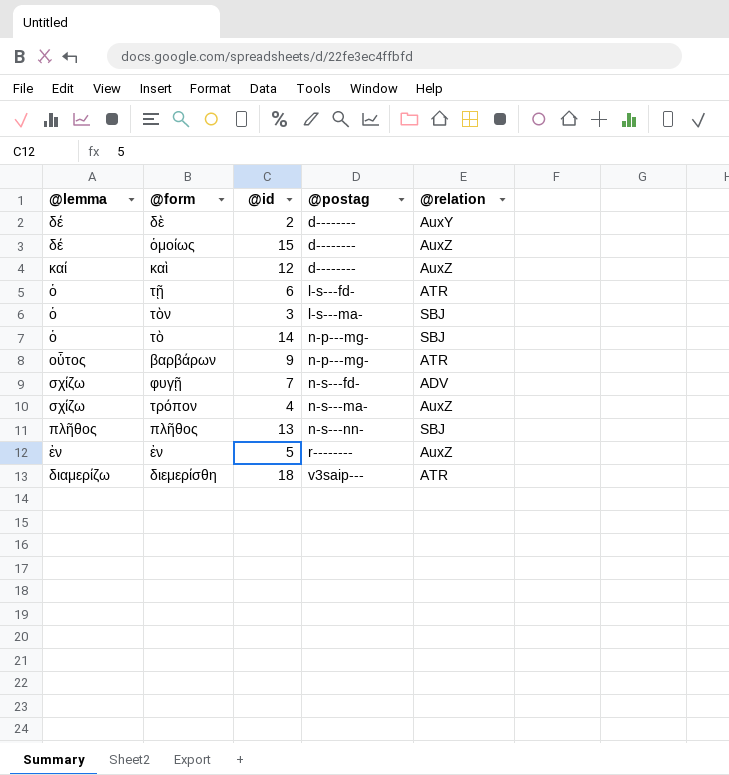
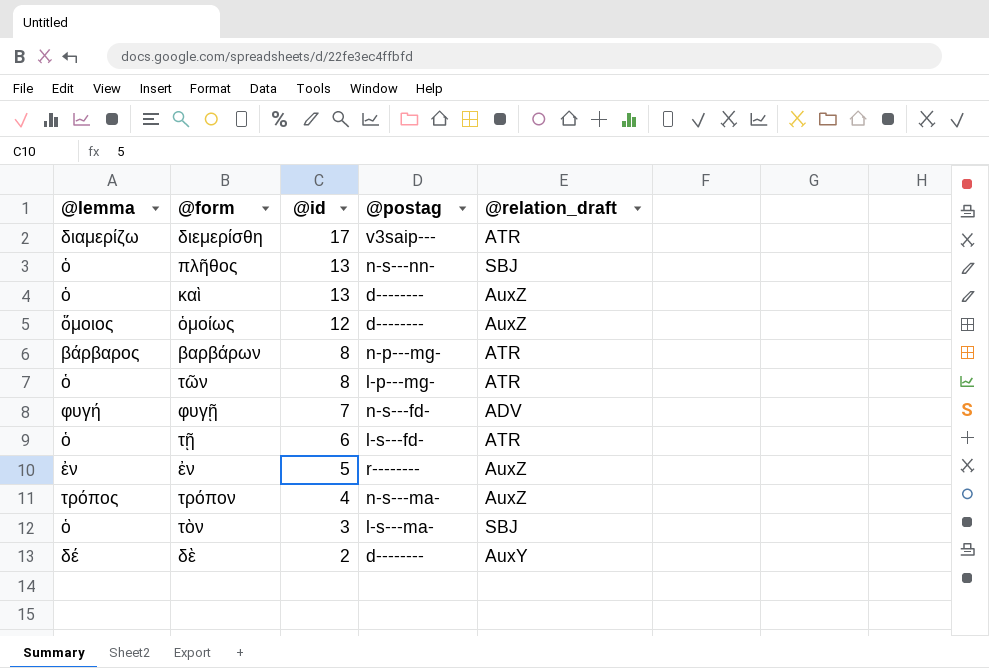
row order: @postag ascending -> @id descending
column name: @relation -> @relation_draft
row τὸ: ὁ | 14 | n-p---mg- | SBJ -> none
διεμερίσθη | @id: 18 -> 17
πλῆθος | @lemma: πλῆθος -> ὁ
καὶ | @lemma: καί -> ὁ
καὶ | @id: 12 -> 13
ὁμοίως | @lemma: δέ -> ὅμοιος
ὁμοίως | @id: 15 -> 12
βαρβάρων | @lemma: οὗτος -> βάρβαρος
βαρβάρων | @id: 9 -> 8
row τῶν: none -> ὁ | 8 | l-p---mg- | ATR
φυγῇ | @lemma: σχίζω -> φυγή
τρόπον | @lemma: σχίζω -> τρόπος

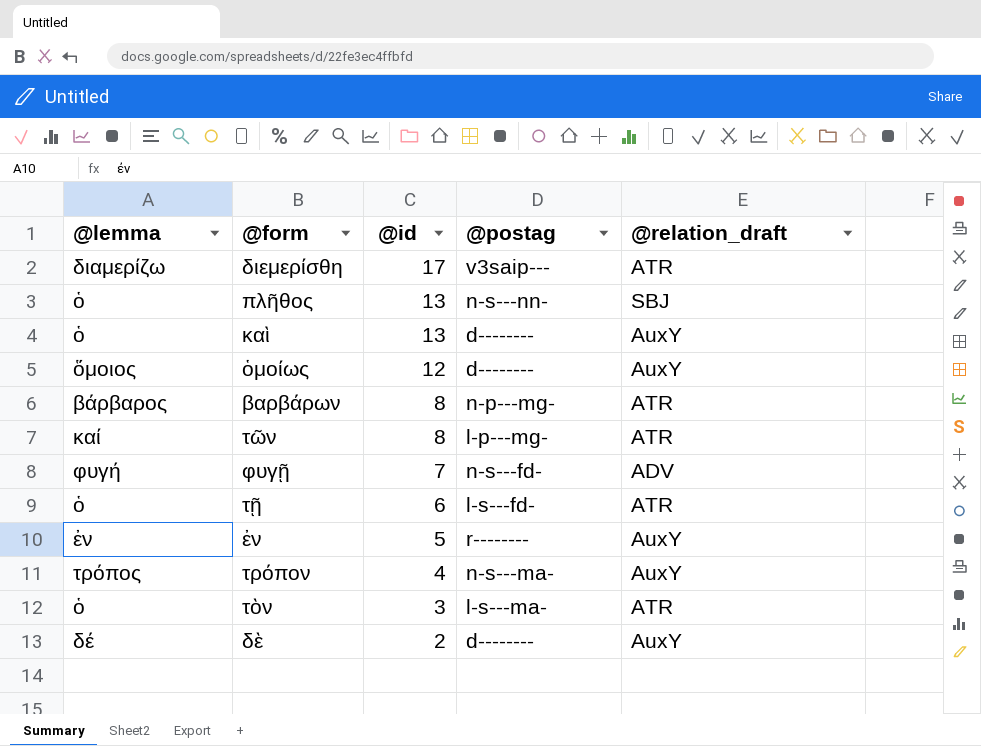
καὶ | @relation_draft: AuxZ -> AuxY
ὁμοίως | @relation_draft: AuxZ -> AuxY
τῶν | @lemma: ὁ -> καί
ἐν | @relation_draft: AuxZ -> AuxY
τρόπον | @relation_draft: AuxZ -> AuxY
τὸν | @relation_draft: SBJ -> ATR

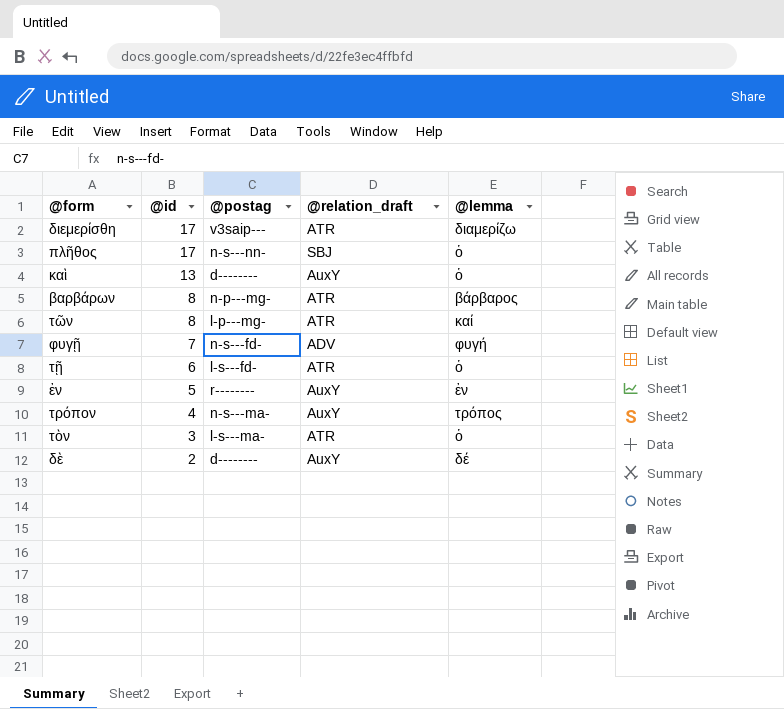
column @lemma | position: 1 -> 5
row ὁμοίως: ὅμοιος | 12 | d-------- | AuxY -> none
πλῆθος | @id: 13 -> 17

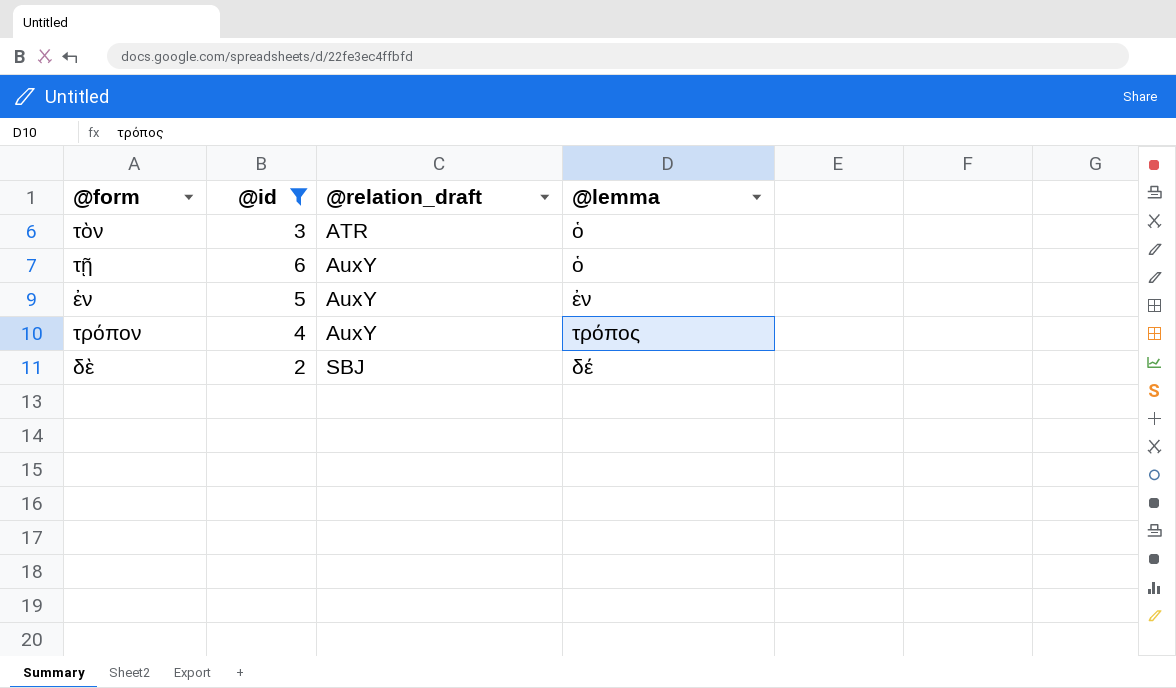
filter: none -> @id <= 6
row order: @id descending -> @relation_draft ascending
column @postag | position: 3 -> none
τῇ | @relation_draft: ATR -> AuxY
δὲ | @relation_draft: AuxY -> SBJ

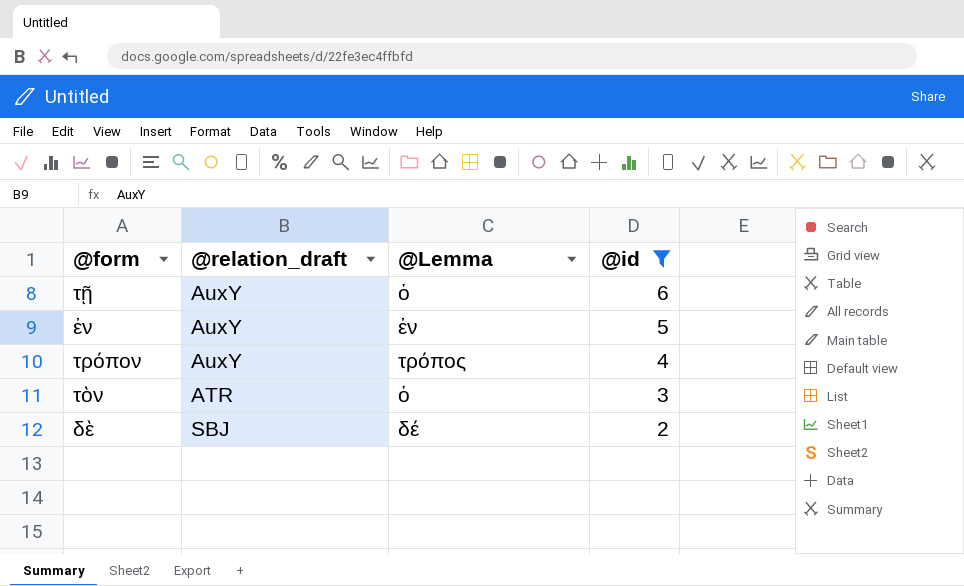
row order: @relation_draft ascending -> @id descending
column name: @lemma -> @Lemma
column @id | position: 2 -> 4

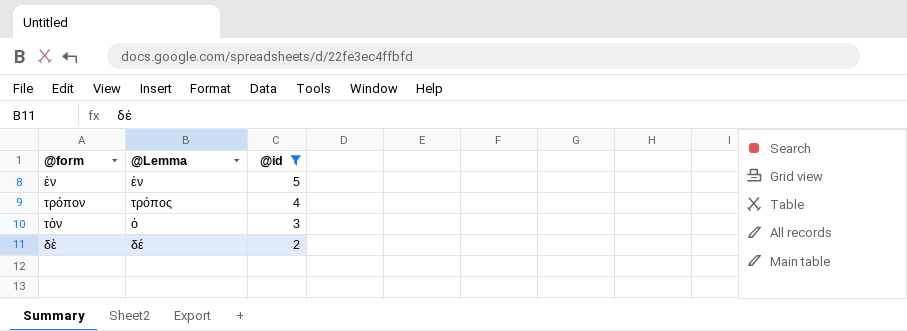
column @relation_draft | position: 2 -> none
row τῇ: AuxY | ὁ | 6 -> none

